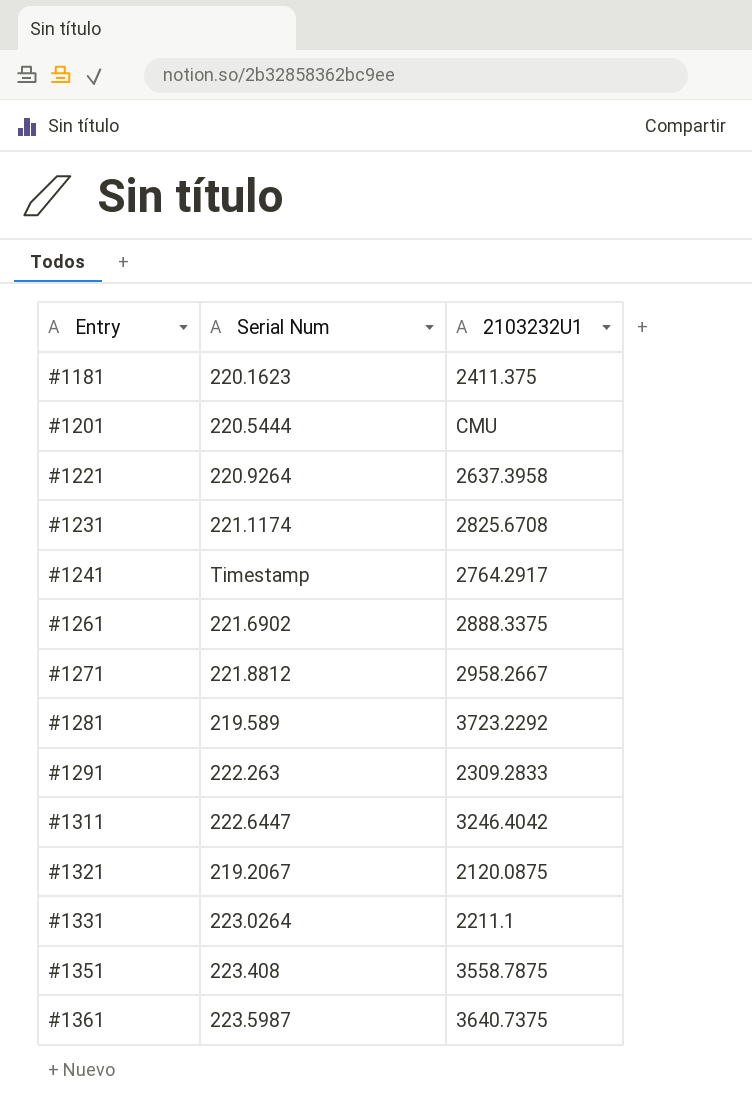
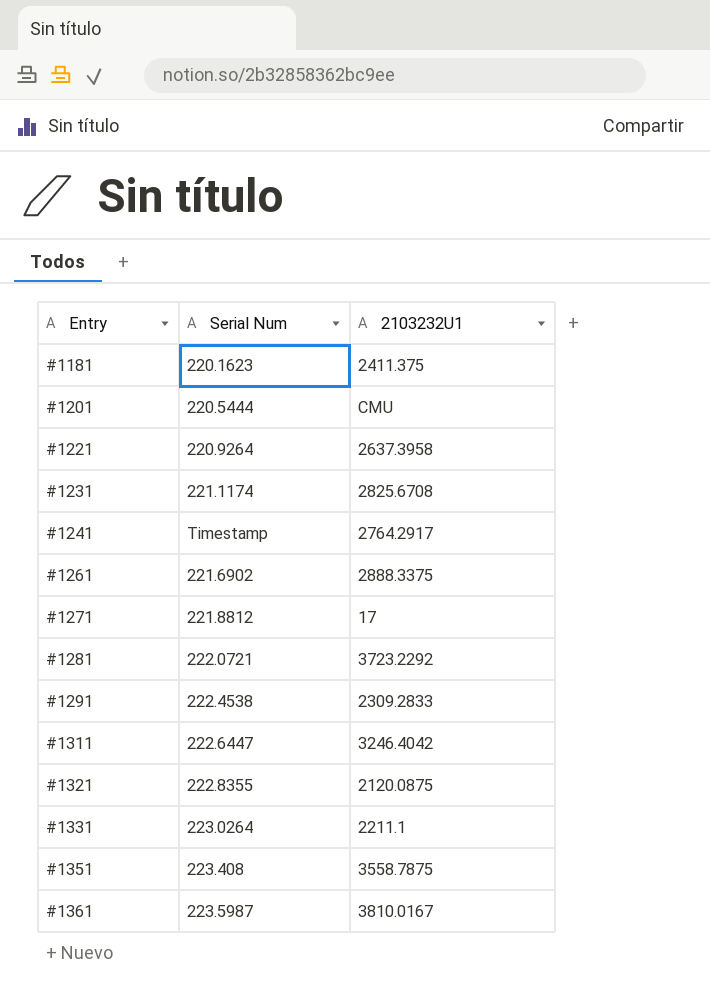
#1271 | 2103232U1: 2958.2667 -> 17
#1281 | Serial Num: 219.589 -> 222.0721
#1291 | Serial Num: 222.263 -> 222.4538
#1321 | Serial Num: 219.2067 -> 222.8355
#1361 | 2103232U1: 3640.7375 -> 3810.0167

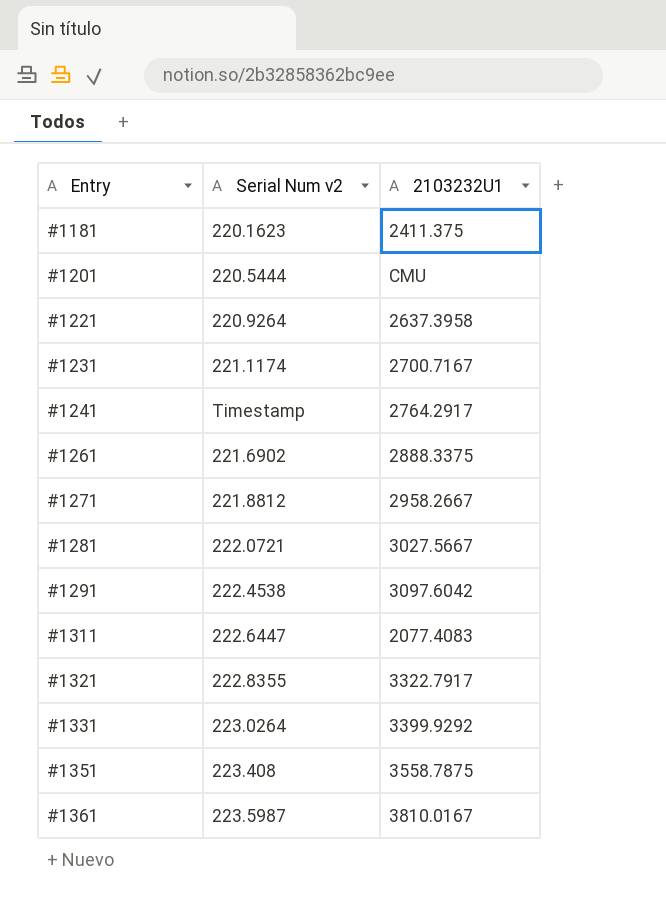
column name: Serial Num -> Serial Num v2
#1231 | 2103232U1: 2825.6708 -> 2700.7167
#1271 | 2103232U1: 17 -> 2958.2667
#1281 | 2103232U1: 3723.2292 -> 3027.5667
#1291 | 2103232U1: 2309.2833 -> 3097.6042
#1311 | 2103232U1: 3246.4042 -> 2077.4083
#1321 | 2103232U1: 2120.0875 -> 3322.7917
#1331 | 2103232U1: 2211.1 -> 3399.9292

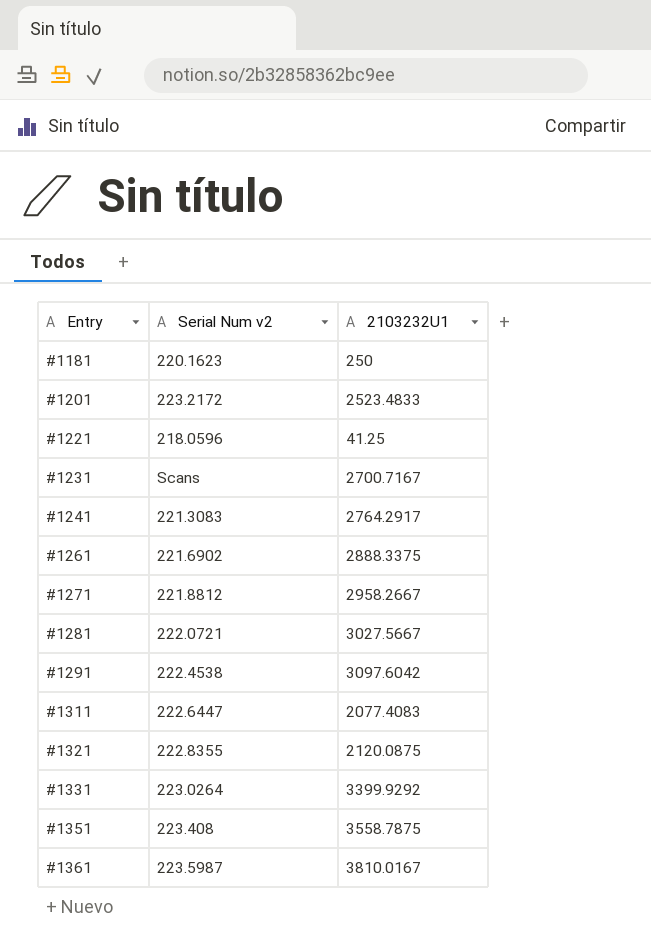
#1181 | 2103232U1: 2411.375 -> 250
#1201 | Serial Num v2: 220.5444 -> 223.2172
#1201 | 2103232U1: CMU -> 2523.4833
#1221 | Serial Num v2: 220.9264 -> 218.0596
#1221 | 2103232U1: 2637.3958 -> 41.25
#1231 | Serial Num v2: 221.1174 -> Scans
#1241 | Serial Num v2: Timestamp -> 221.3083
#1321 | 2103232U1: 3322.7917 -> 2120.0875

